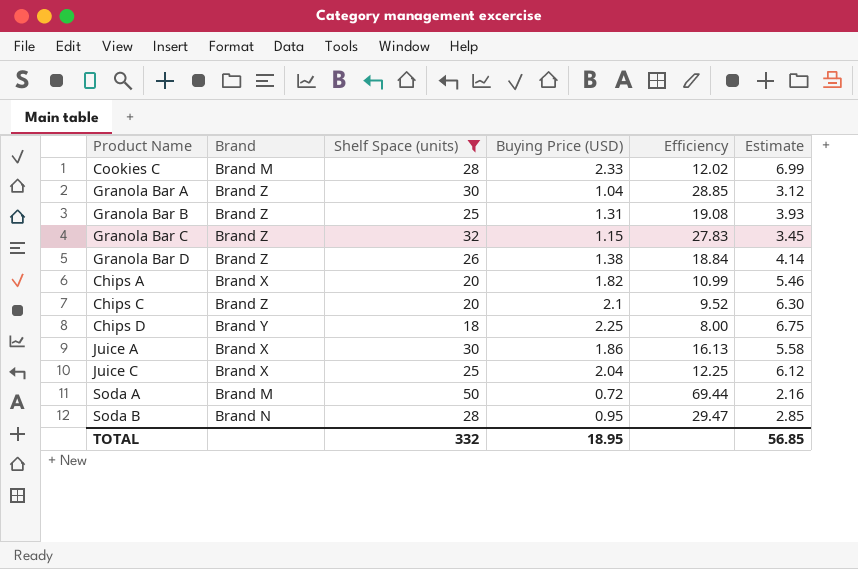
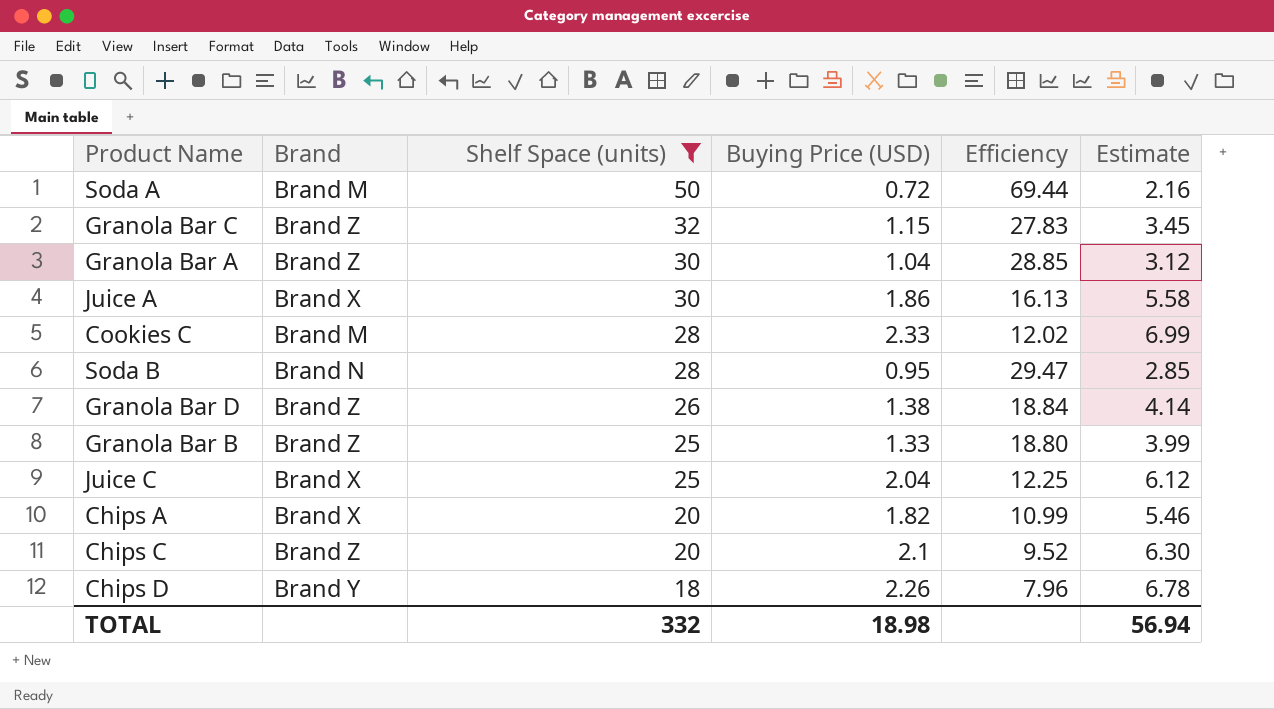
row order: none -> Shelf Space (units) descending
Granola Bar B | Buying Price (USD): 1.31 -> 1.33
Granola Bar B | Efficiency: 19.08 -> 18.80
Granola Bar B | Estimate: 3.93 -> 3.99
Chips D | Buying Price (USD): 2.25 -> 2.26
Chips D | Efficiency: 8.00 -> 7.96
Chips D | Estimate: 6.75 -> 6.78
TOTAL | Buying Price (USD): 18.95 -> 18.98
TOTAL | Estimate: 56.85 -> 56.94

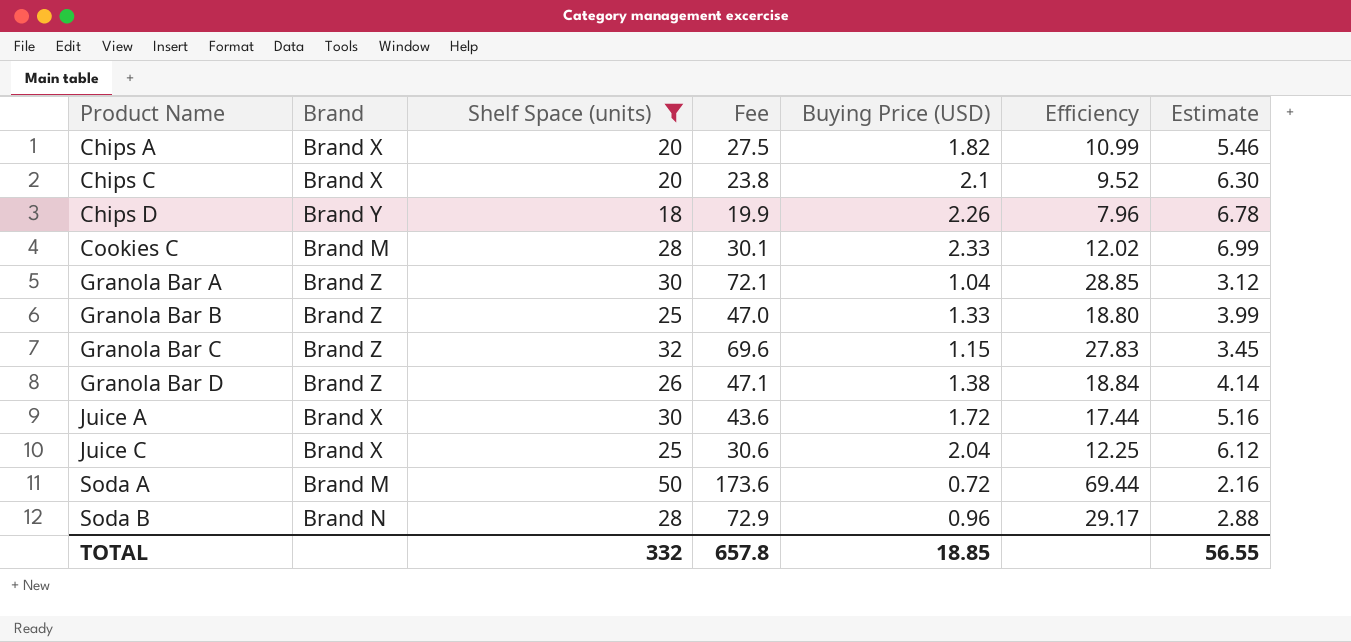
row order: Shelf Space (units) descending -> Product Name ascending
column Fee | formula: none -> [Efficiency] * 2.5
Chips C | Brand: Brand Z -> Brand X
Juice A | Buying Price (USD): 1.86 -> 1.72
Juice A | Efficiency: 16.13 -> 17.44
Juice A | Estimate: 5.58 -> 5.16
Soda B | Buying Price (USD): 0.95 -> 0.96
Soda B | Efficiency: 29.47 -> 29.17
Soda B | Estimate: 2.85 -> 2.88
TOTAL | Buying Price (USD): 18.98 -> 18.85
TOTAL | Estimate: 56.94 -> 56.55

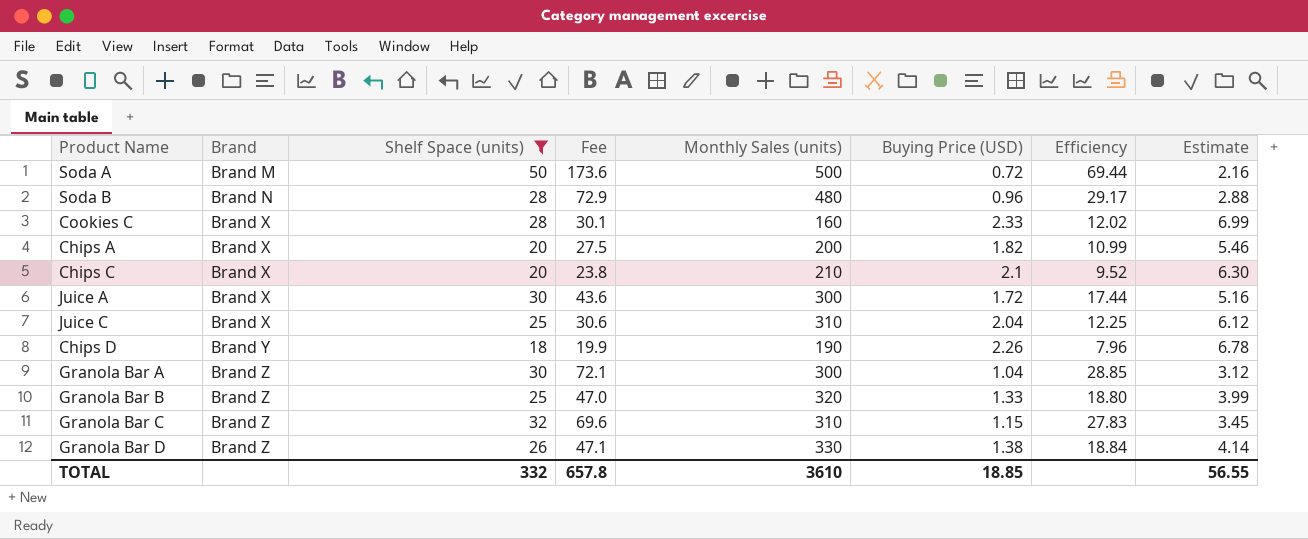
row order: Product Name ascending -> Brand ascending
column Monthly Sales (units) | position: none -> 5
Cookies C | Brand: Brand M -> Brand X

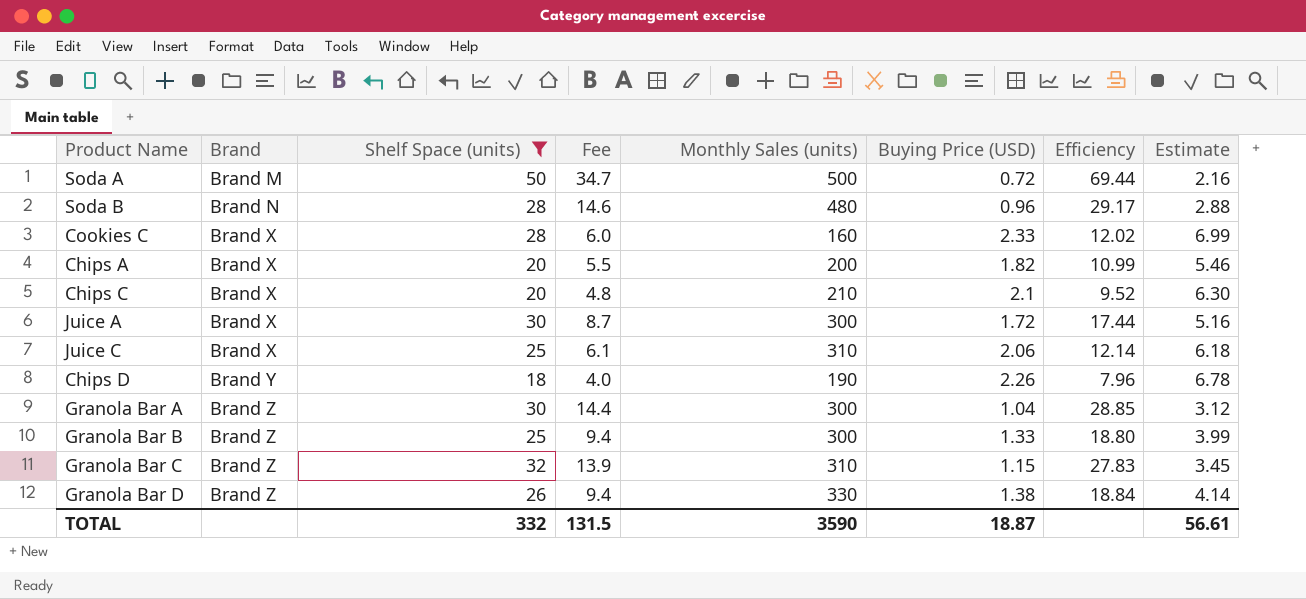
column Fee | formula: [Efficiency] * 2.5 -> [Efficiency] * 0.5
Juice C | Buying Price (USD): 2.04 -> 2.06
Juice C | Efficiency: 12.25 -> 12.14
Juice C | Estimate: 6.12 -> 6.18
Granola Bar B | Monthly Sales (units): 320 -> 300
TOTAL | Fee: 657.8 -> 131.5
TOTAL | Monthly Sales (units): 3610 -> 3590
TOTAL | Buying Price (USD): 18.85 -> 18.87
TOTAL | Estimate: 56.55 -> 56.61

